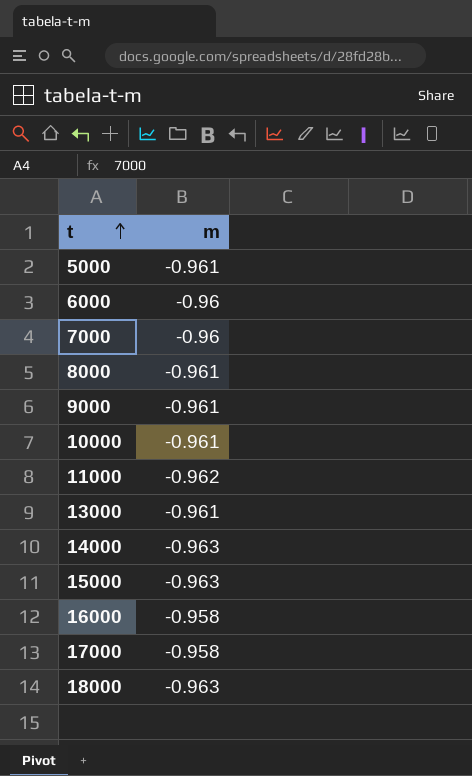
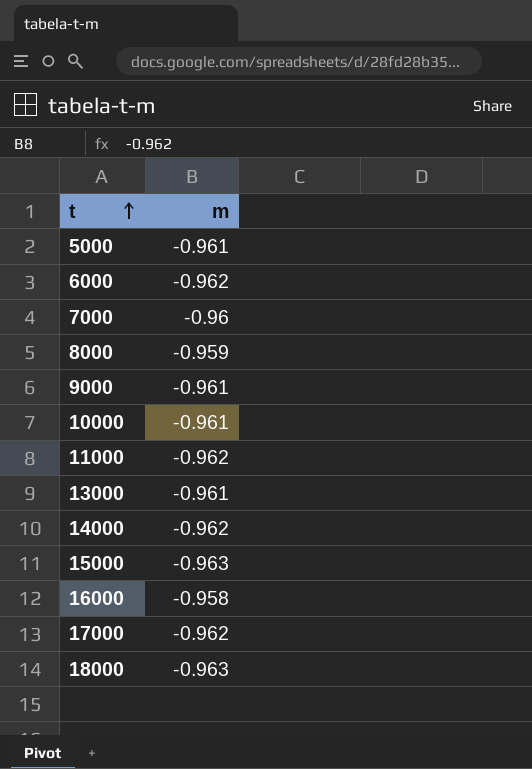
6000 | m: -0.96 -> -0.962
8000 | m: -0.961 -> -0.959
14000 | m: -0.963 -> -0.962
17000 | m: -0.958 -> -0.962

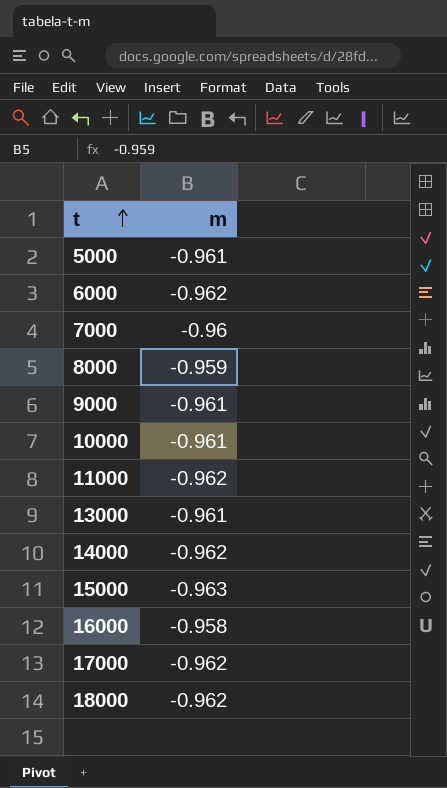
18000 | m: -0.963 -> -0.962

